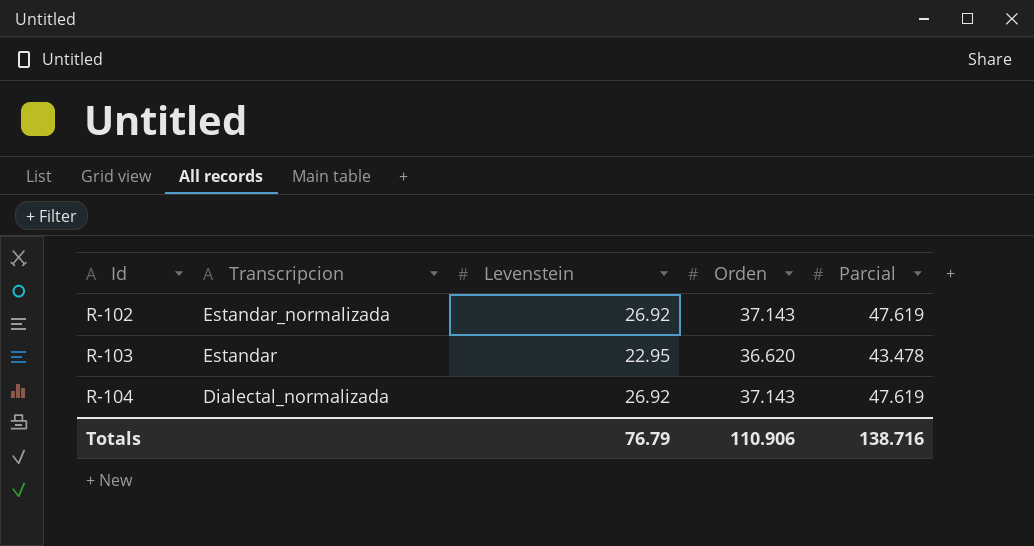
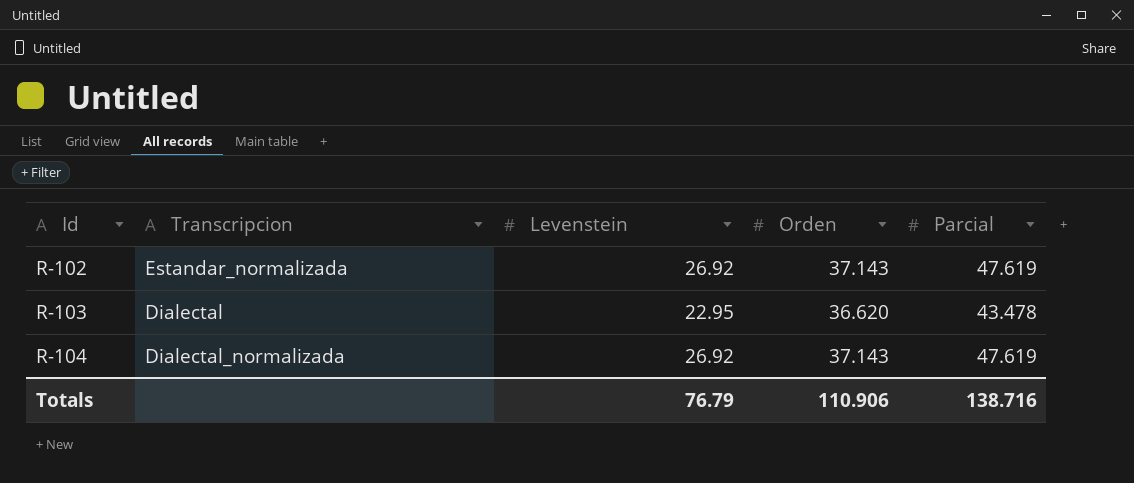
R-103 | Transcripcion: Estandar -> Dialectal

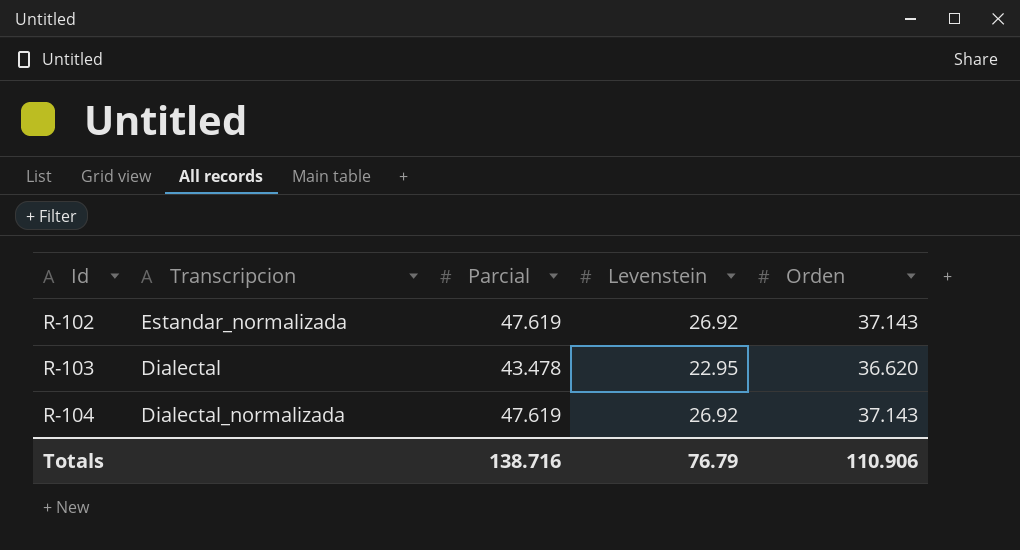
column Parcial | position: 5 -> 3

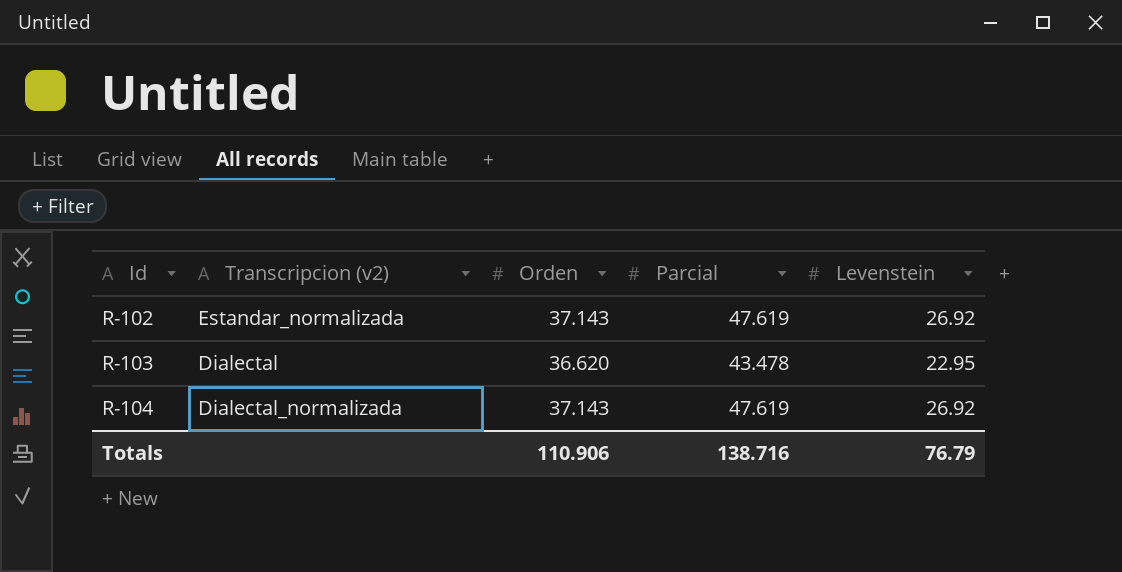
column name: Transcripcion -> Transcripcion (v2)
column Orden | position: 5 -> 3

